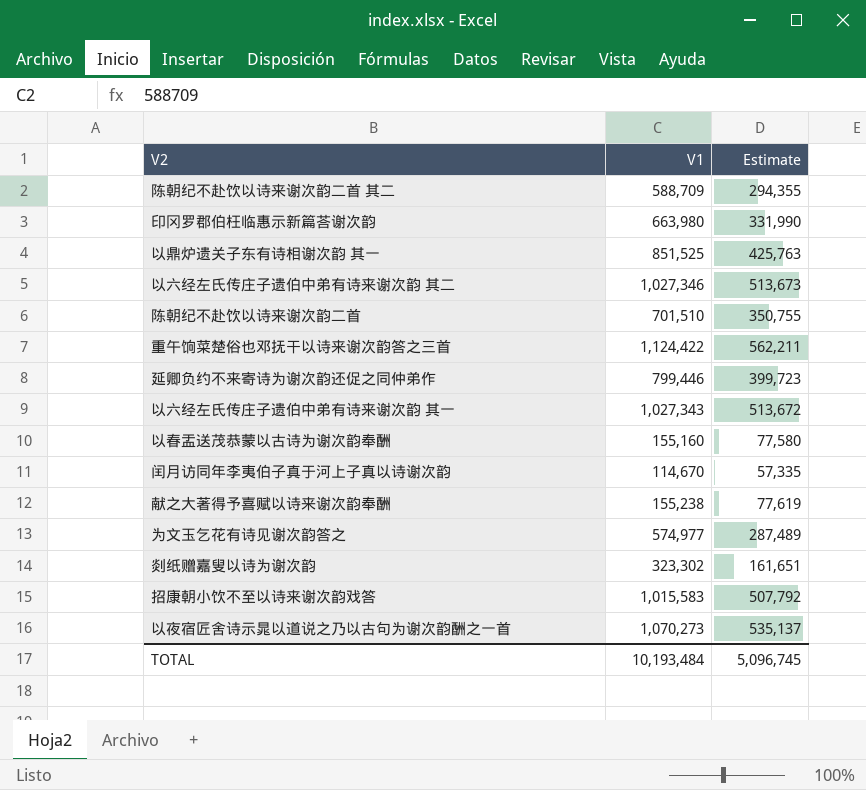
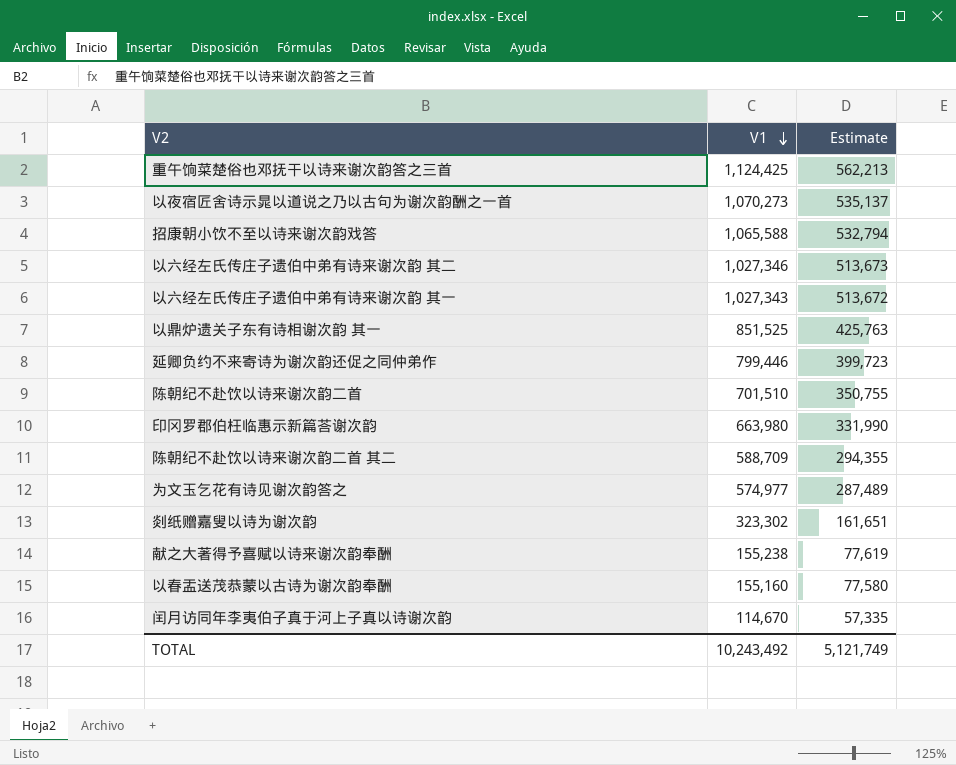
row order: none -> V1 descending
重午饷菜楚俗也邓抚干以诗来谢次韵答之三首 | V1: 1,124,422 -> 1,124,425
重午饷菜楚俗也邓抚干以诗来谢次韵答之三首 | Estimate: 562,211 -> 562,213
招康朝小饮不至以诗来谢次韵戏答 | V1: 1,015,583 -> 1,065,588
招康朝小饮不至以诗来谢次韵戏答 | Estimate: 507,792 -> 532,794
TOTAL | V1: 10,193,484 -> 10,243,492
TOTAL | Estimate: 5,096,745 -> 5,121,749

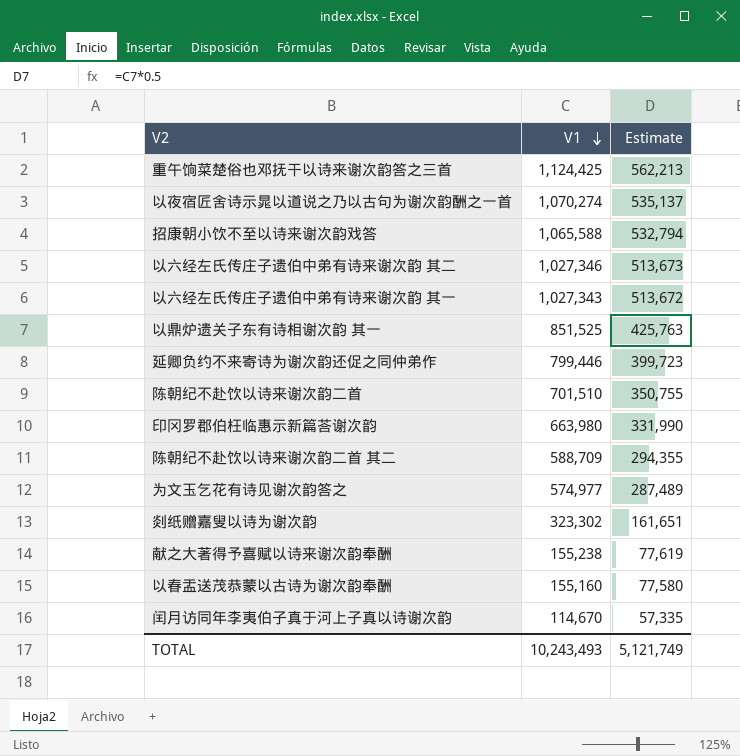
以夜宿匠舍诗示晁以道说之乃以古句为谢次韵酬之一首 | V1: 1,070,273 -> 1,070,274
TOTAL | V1: 10,243,492 -> 10,243,493

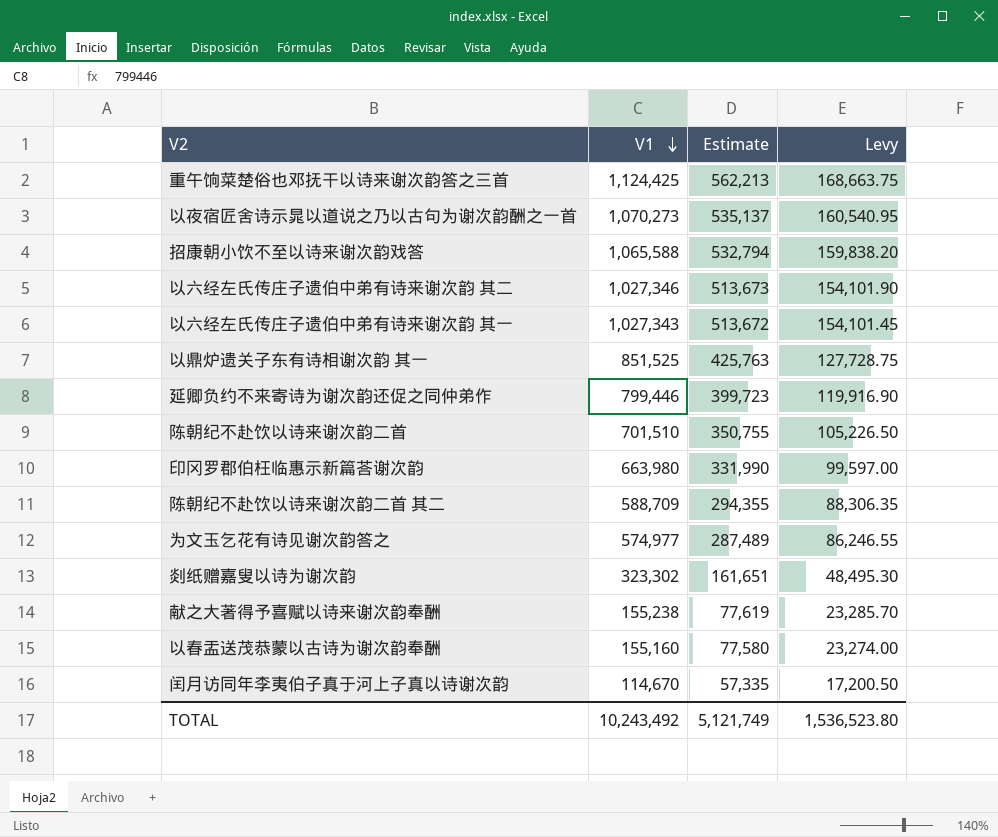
column Levy | formula: none -> [V1] * 0.15
以夜宿匠舍诗示晁以道说之乃以古句为谢次韵酬之一首 | V1: 1,070,274 -> 1,070,273
TOTAL | V1: 10,243,493 -> 10,243,492

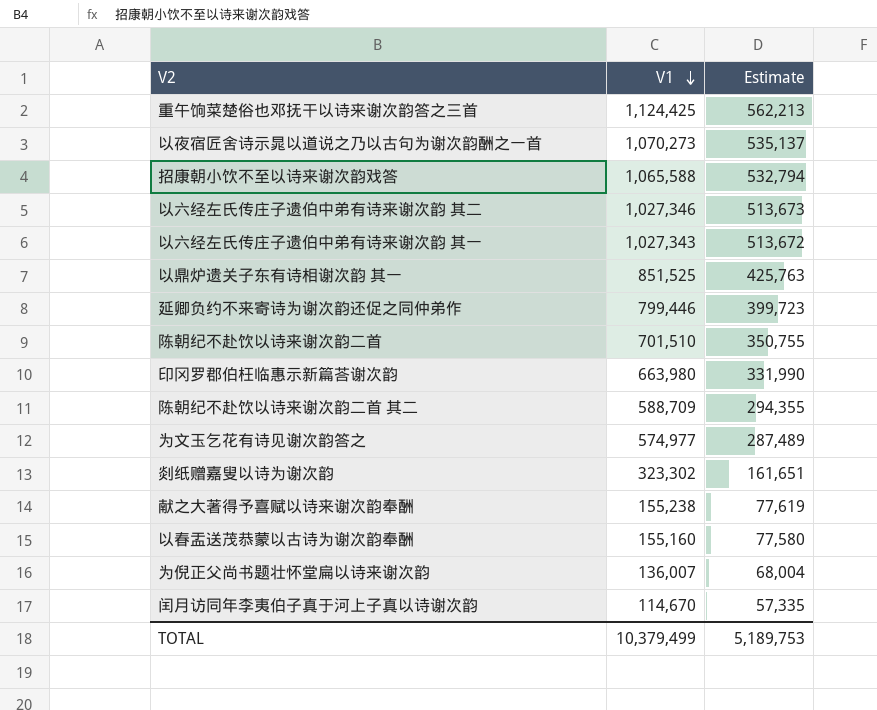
column Levy | formula: [V1] * 0.15 -> none
row 为倪正父尚书题壮怀堂扁以诗来谢次韵: none -> 136,007 | 68,004
TOTAL | V1: 10,243,492 -> 10,379,499
TOTAL | Estimate: 5,121,749 -> 5,189,753

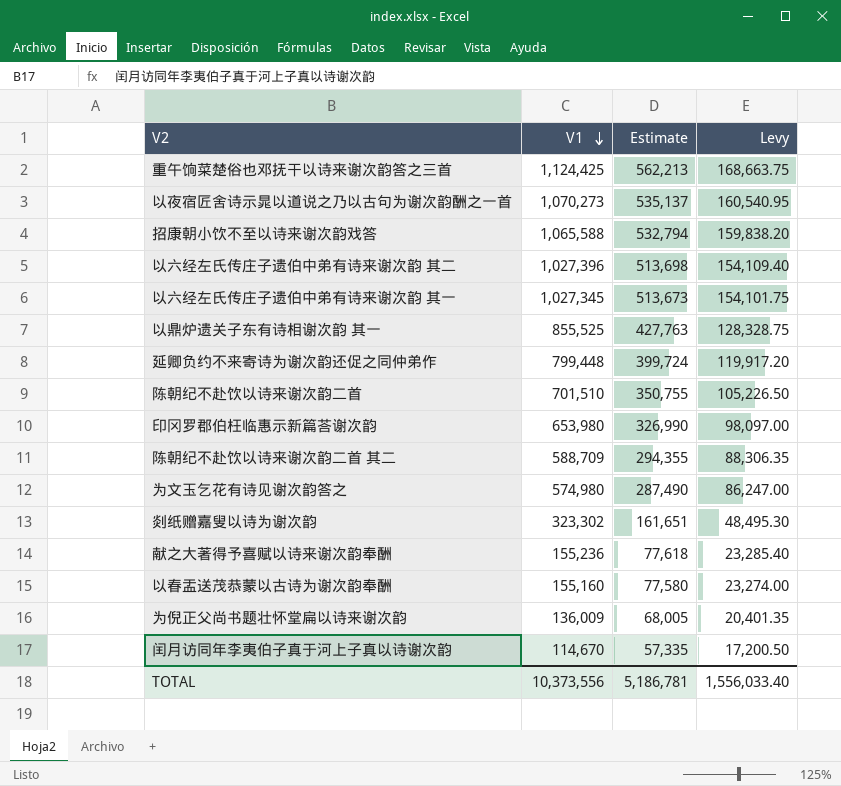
column Levy | formula: none -> [V1] * 0.15
以六经左氏传庄子遗伯中弟有诗来谢次韵 其二 | V1: 1,027,346 -> 1,027,396
以六经左氏传庄子遗伯中弟有诗来谢次韵 其二 | Estimate: 513,673 -> 513,698
以六经左氏传庄子遗伯中弟有诗来谢次韵 其一 | V1: 1,027,343 -> 1,027,345
以六经左氏传庄子遗伯中弟有诗来谢次韵 其一 | Estimate: 513,672 -> 513,673
以鼎炉遗关子东有诗相谢次韵 其一 | V1: 851,525 -> 855,525
以鼎炉遗关子东有诗相谢次韵 其一 | Estimate: 425,763 -> 427,763
延卿负约不来寄诗为谢次韵还促之同仲弟作 | V1: 799,446 -> 799,448
延卿负约不来寄诗为谢次韵还促之同仲弟作 | Estimate: 399,723 -> 399,724
印冈罗郡伯枉临惠示新篇荅谢次韵 | V1: 663,980 -> 653,980
印冈罗郡伯枉临惠示新篇荅谢次韵 | Estimate: 331,990 -> 326,990
为文玉乞花有诗见谢次韵答之 | V1: 574,977 -> 574,980
为文玉乞花有诗见谢次韵答之 | Estimate: 287,489 -> 287,490
献之大著得予喜赋以诗来谢次韵奉酬 | V1: 155,238 -> 155,236
献之大著得予喜赋以诗来谢次韵奉酬 | Estimate: 77,619 -> 77,618
为倪正父尚书题壮怀堂扁以诗来谢次韵 | V1: 136,007 -> 136,009
为倪正父尚书题壮怀堂扁以诗来谢次韵 | Estimate: 68,004 -> 68,005
TOTAL | V1: 10,379,499 -> 10,373,556
TOTAL | Estimate: 5,189,753 -> 5,186,781

